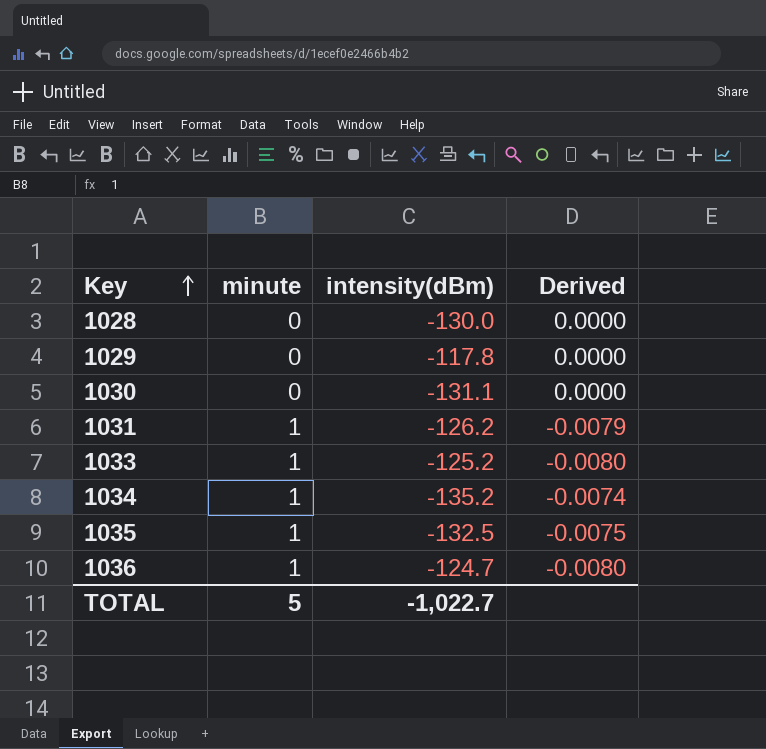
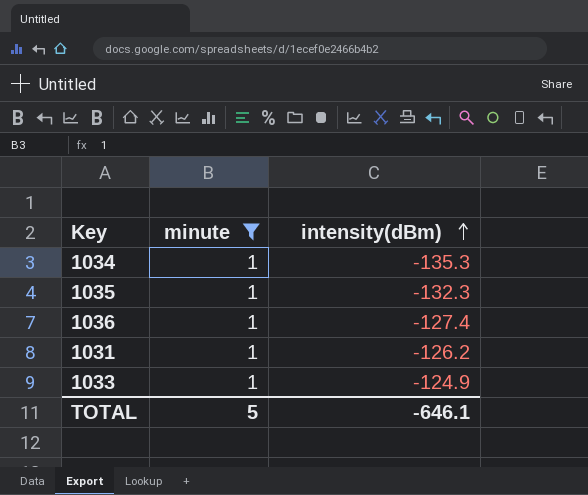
filter: none -> minute = 1
row order: Key ascending -> intensity(dBm) ascending
column Derived | formula: [minute] / [intensity(dBm)] -> none
1034 | intensity(dBm): -135.2 -> -135.3
1035 | intensity(dBm): -132.5 -> -132.3
1036 | intensity(dBm): -124.7 -> -127.4
1033 | intensity(dBm): -125.2 -> -124.9
TOTAL | intensity(dBm): -1,022.7 -> -646.1

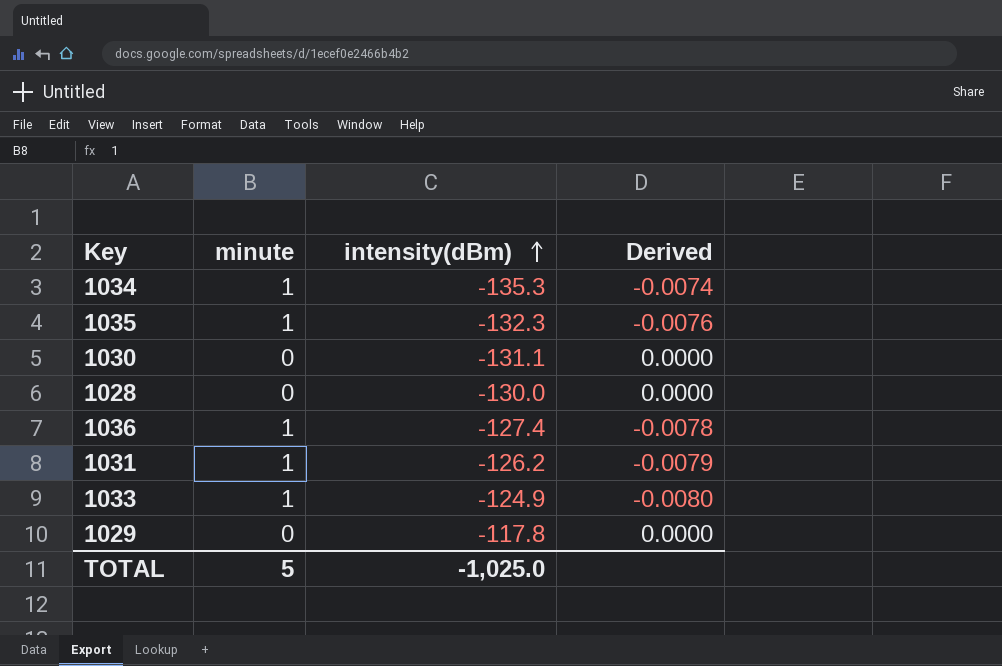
filter: minute = 1 -> none
column Derived | formula: none -> [minute] / [intensity(dBm)]
TOTAL | intensity(dBm): -646.1 -> -1,025.0

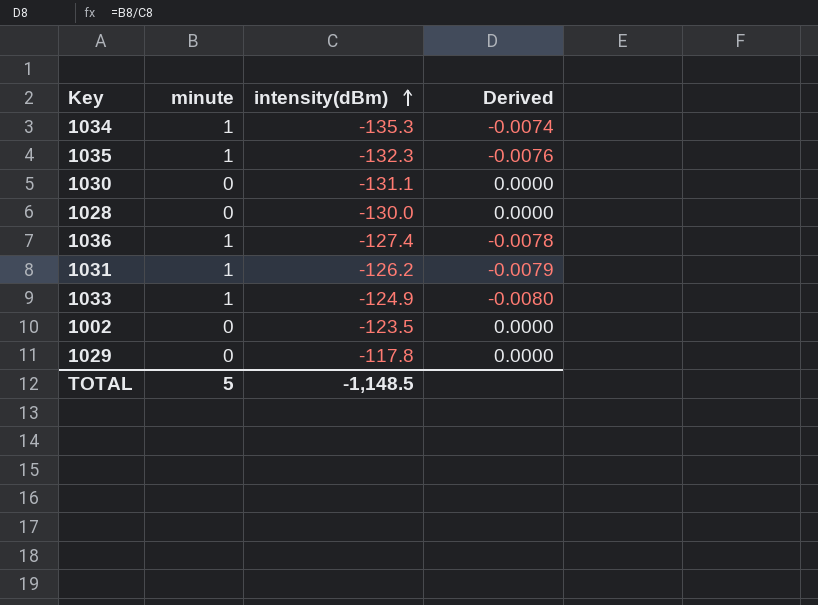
row 1002: none -> 0 | -123.5 | 0.0000
TOTAL | intensity(dBm): -1,025.0 -> -1,148.5

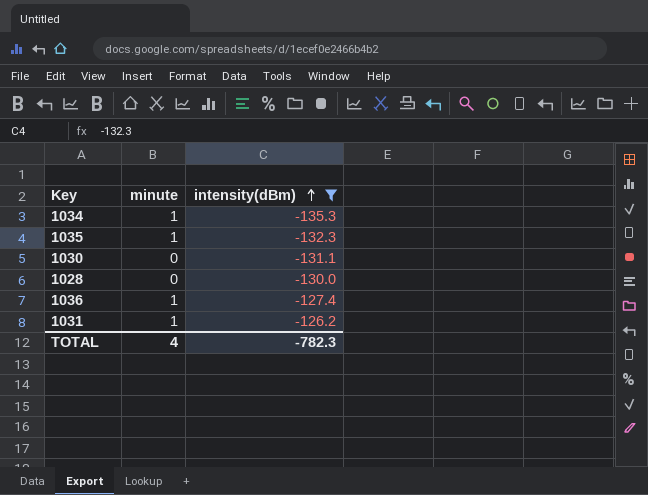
filter: none -> intensity(dBm) <= -126.2
column Derived | formula: [minute] / [intensity(dBm)] -> none
TOTAL | minute: 5 -> 4
TOTAL | intensity(dBm): -1,148.5 -> -782.3

